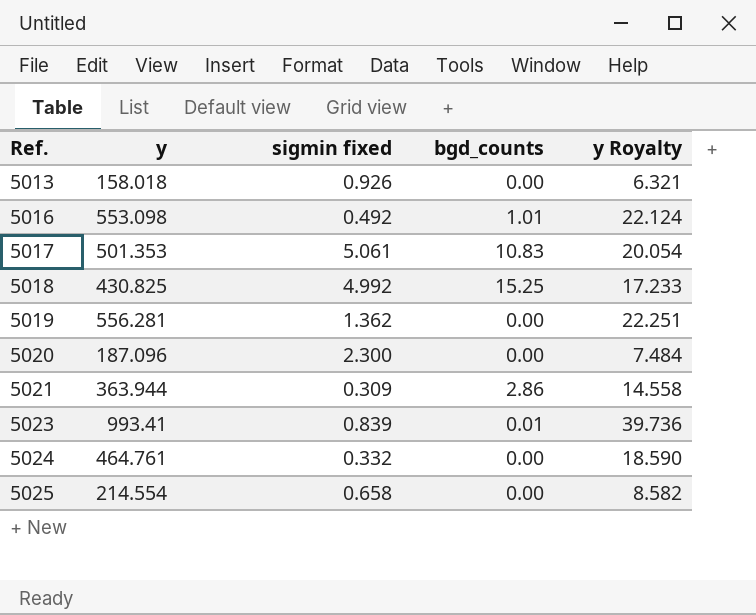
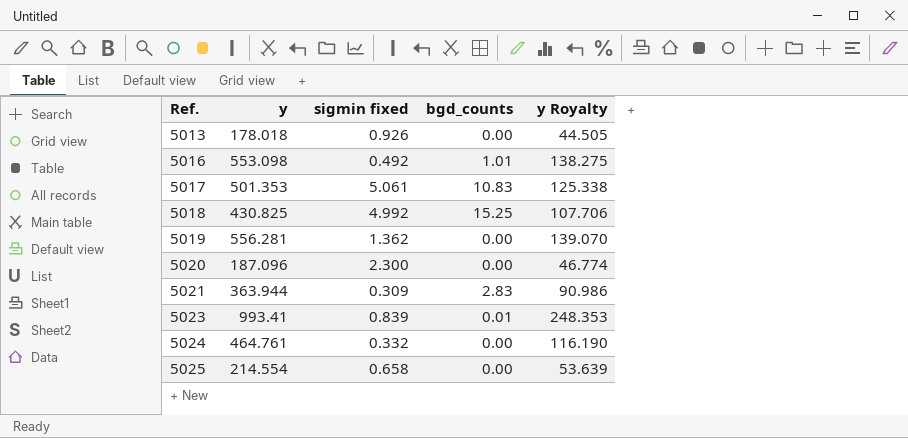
column y Royalty | formula: [y] * 0.04 -> [y] * 0.25
5013 | y: 158.018 -> 178.018
5021 | bgd_counts: 2.86 -> 2.83

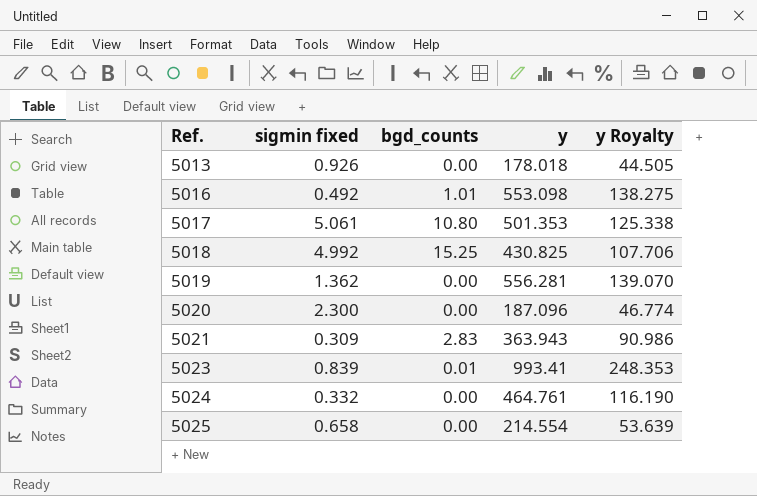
column y | position: 2 -> 4
5017 | bgd_counts: 10.83 -> 10.80
5021 | y: 363.944 -> 363.943

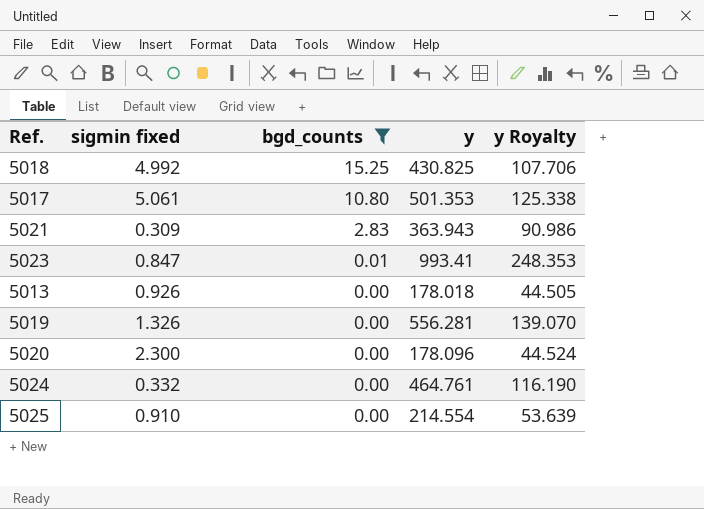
filter: none -> bgd_counts != 1.01
row order: Ref. ascending -> bgd_counts descending
5023 | sigmin fixed: 0.839 -> 0.847
5019 | sigmin fixed: 1.362 -> 1.326
5020 | y: 187.096 -> 178.096
5020 | y Royalty: 46.774 -> 44.524
5025 | sigmin fixed: 0.658 -> 0.910

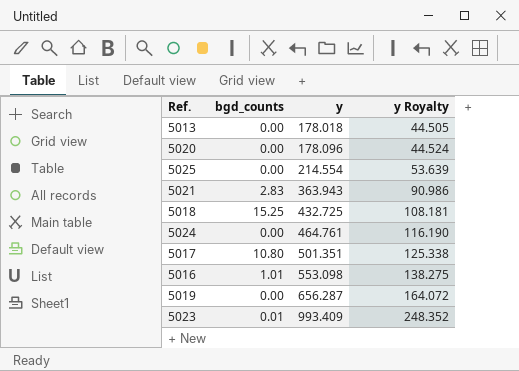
filter: bgd_counts != 1.01 -> none
row order: bgd_counts descending -> y ascending
column sigmin fixed | position: 2 -> none
5018 | y: 430.825 -> 432.725
5018 | y Royalty: 107.706 -> 108.181
5017 | y: 501.353 -> 501.351
5019 | y: 556.281 -> 656.287
5019 | y Royalty: 139.070 -> 164.072
5023 | y: 993.41 -> 993.409
5023 | y Royalty: 248.353 -> 248.352

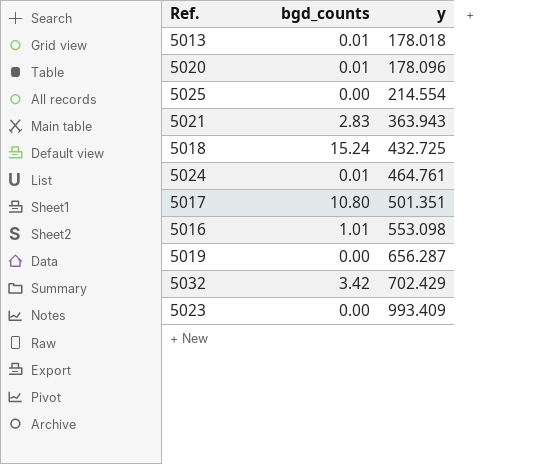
column y Royalty | formula: [y] * 0.25 -> none
5013 | bgd_counts: 0.00 -> 0.01
5020 | bgd_counts: 0.00 -> 0.01
5018 | bgd_counts: 15.25 -> 15.24
5024 | bgd_counts: 0.00 -> 0.01
row 5032: none -> 3.42 | 702.429
5023 | bgd_counts: 0.01 -> 0.00

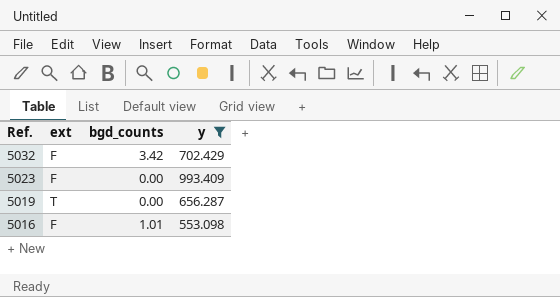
filter: none -> y >= 553.098
row order: y ascending -> Ref. descending
column ext | position: none -> 2

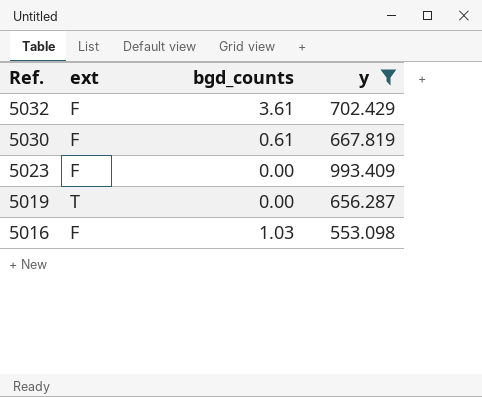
5032 | bgd_counts: 3.42 -> 3.61
row 5030: none -> F | 0.61 | 667.819
5016 | bgd_counts: 1.01 -> 1.03

